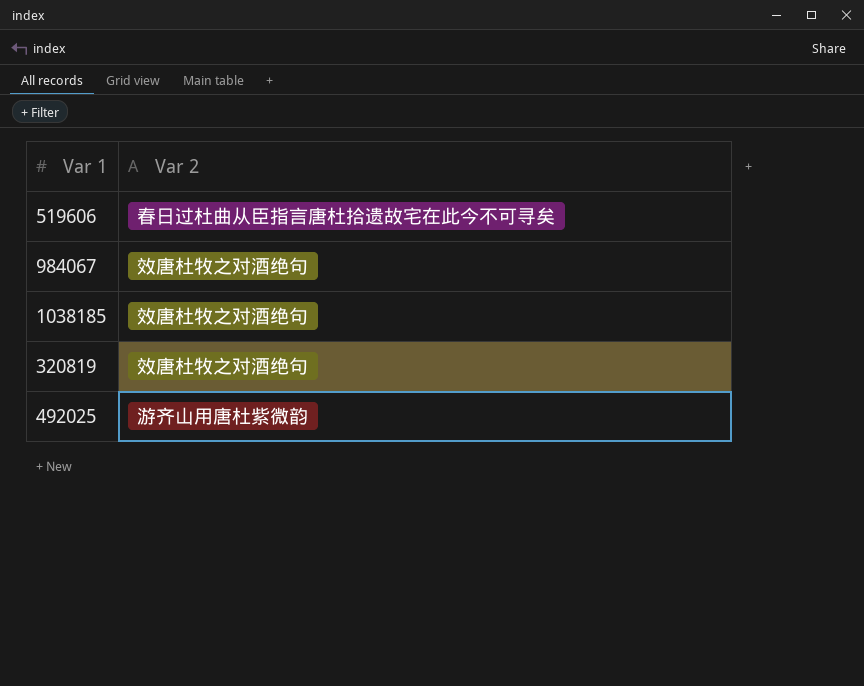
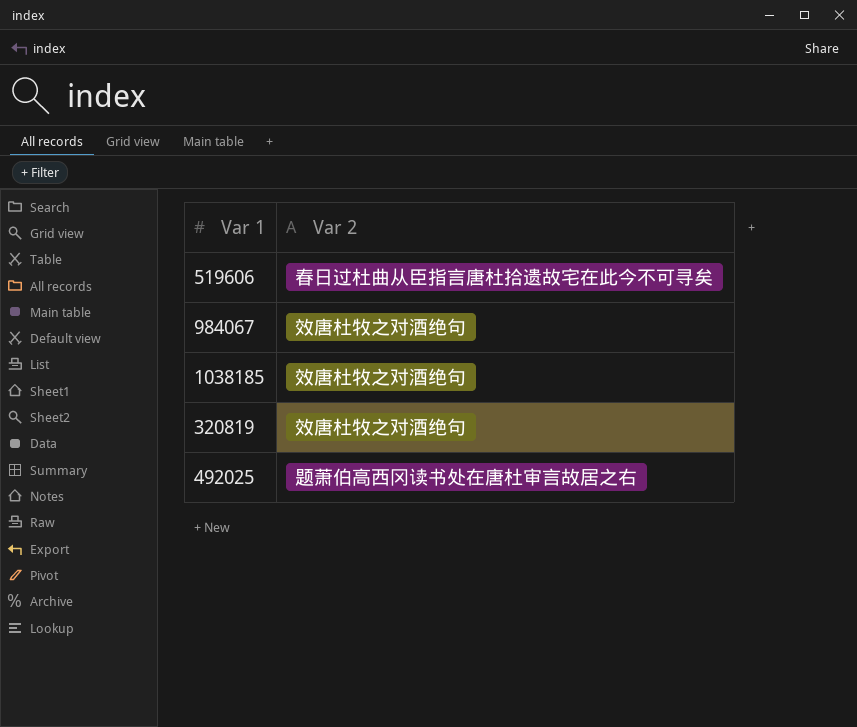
492025 | Var 2: 游齐山用唐杜紫微韵 -> 题萧伯高西冈读书处在唐杜审言故居之右

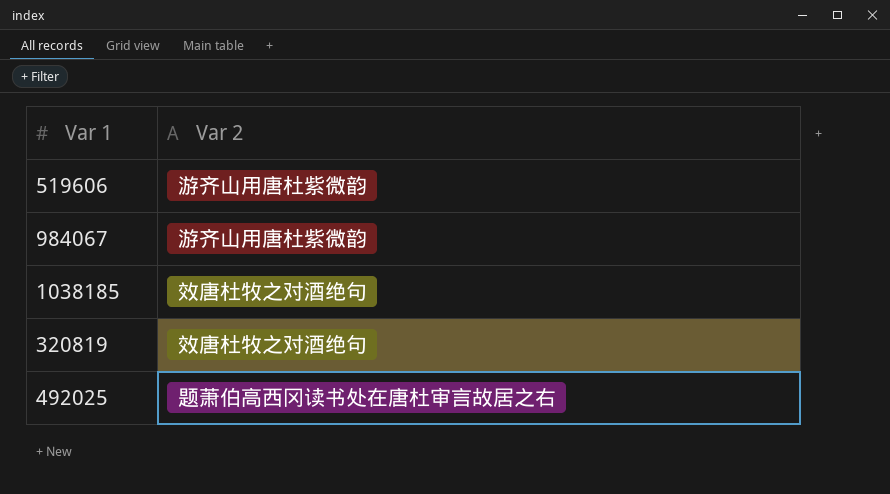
519606 | Var 2: 春日过杜曲从臣指言唐杜拾遗故宅在此今不可寻矣 -> 游齐山用唐杜紫微韵
984067 | Var 2: 效唐杜牧之对酒绝句 -> 游齐山用唐杜紫微韵

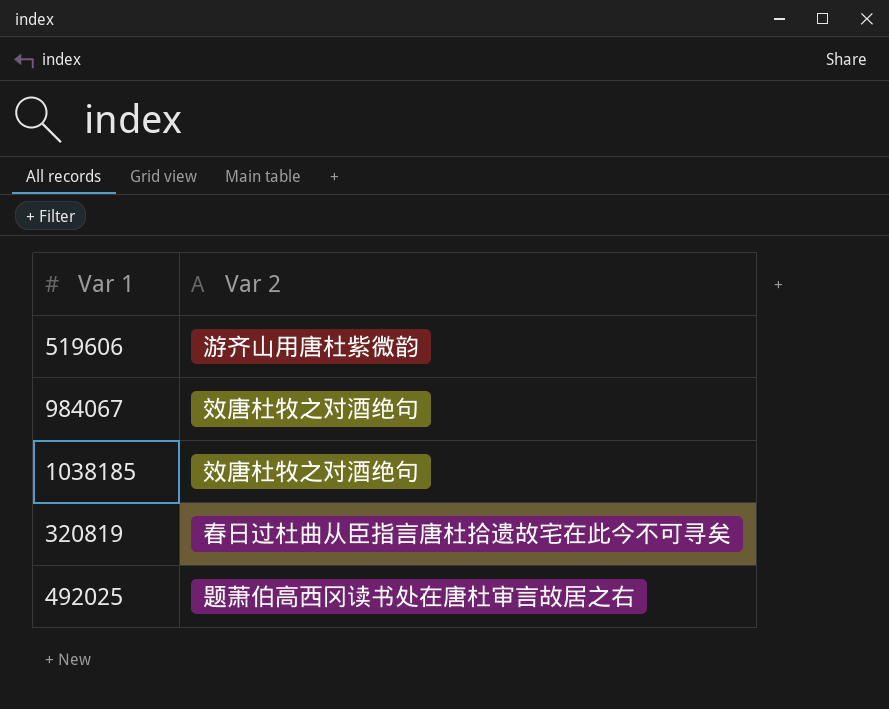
984067 | Var 2: 游齐山用唐杜紫微韵 -> 效唐杜牧之对酒绝句
320819 | Var 2: 效唐杜牧之对酒绝句 -> 春日过杜曲从臣指言唐杜拾遗故宅在此今不可寻矣

